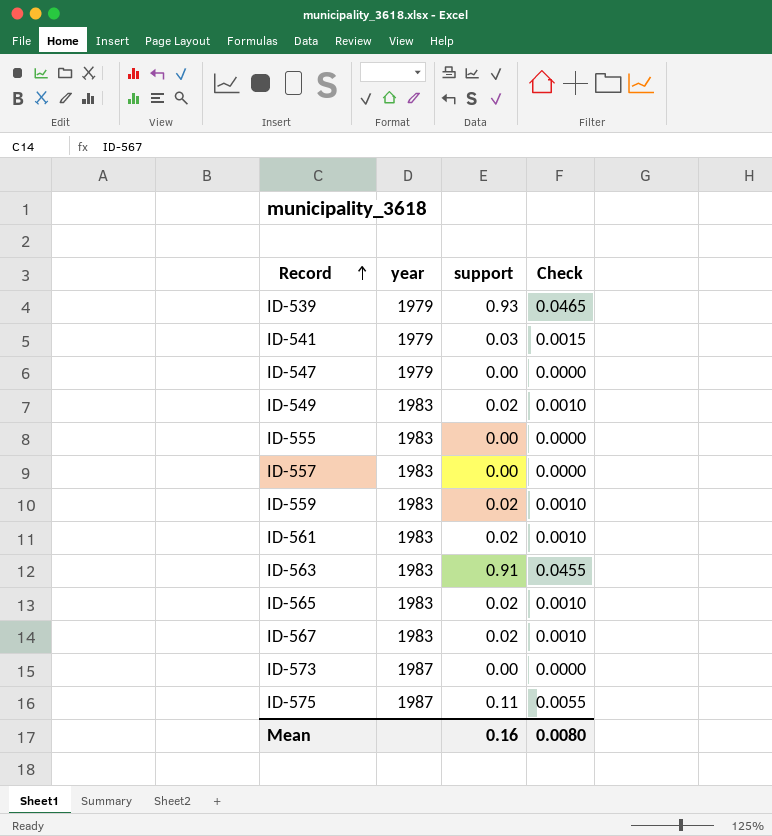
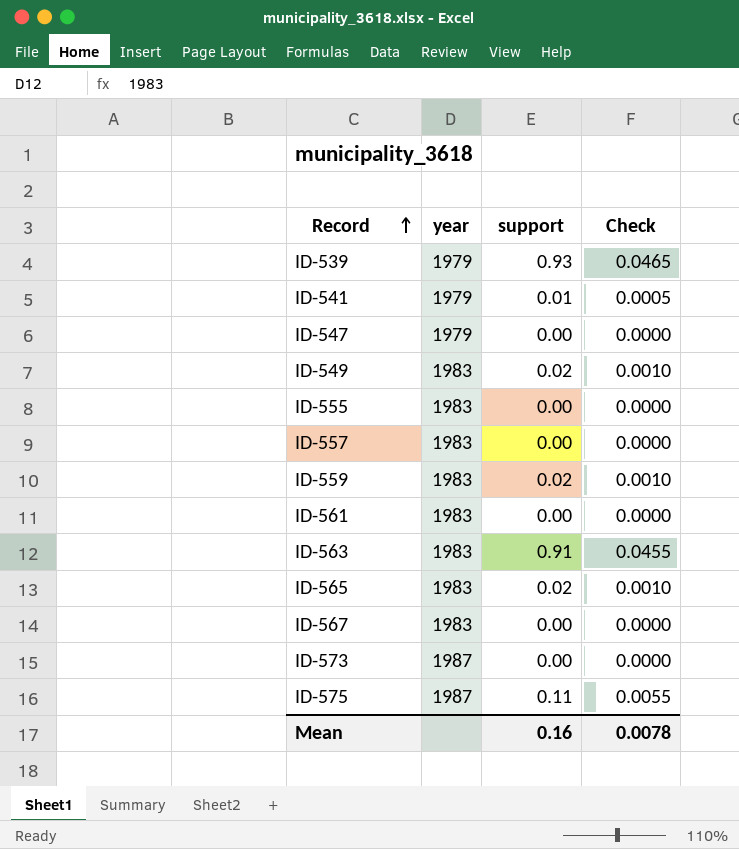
ID-541 | support: 0.03 -> 0.01
ID-541 | Check: 0.0015 -> 0.0005
ID-561 | support: 0.02 -> 0.00
ID-561 | Check: 0.0010 -> 0.0000
ID-567 | support: 0.02 -> 0.00
ID-567 | Check: 0.0010 -> 0.0000
Mean | Check: 0.0080 -> 0.0078

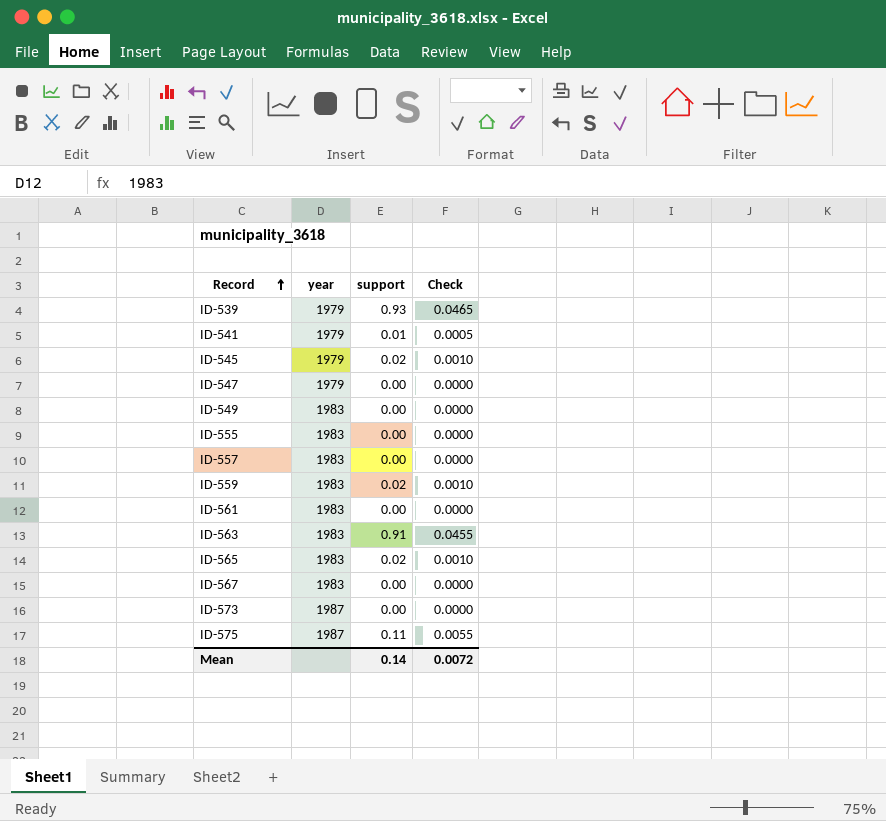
row ID-545: none -> 1979 | 0.02 | 0.0010
ID-549 | support: 0.02 -> 0.00
ID-549 | Check: 0.0010 -> 0.0000
Mean | support: 0.16 -> 0.14
Mean | Check: 0.0078 -> 0.0072

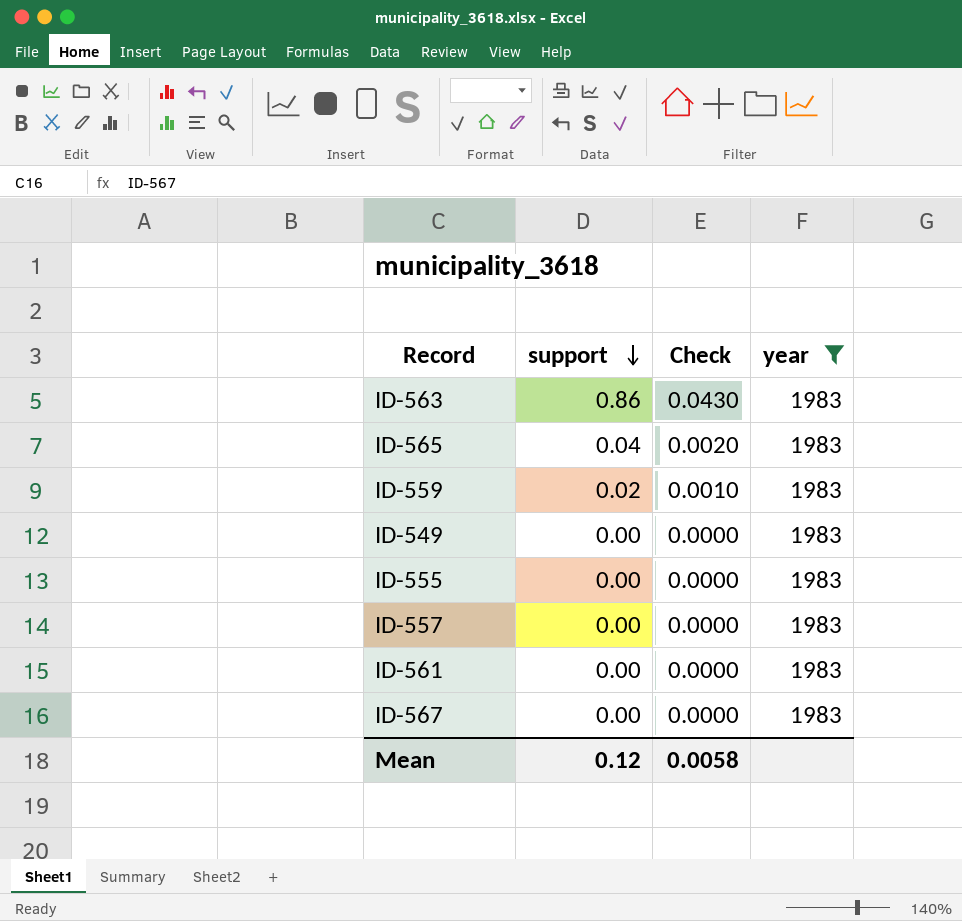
filter: none -> year = 1983
row order: Record ascending -> support descending
column year | position: 2 -> 4
ID-563 | support: 0.91 -> 0.86
ID-563 | Check: 0.0455 -> 0.0430
ID-565 | support: 0.02 -> 0.04
ID-565 | Check: 0.0010 -> 0.0020
Mean | support: 0.14 -> 0.12
Mean | Check: 0.0072 -> 0.0058

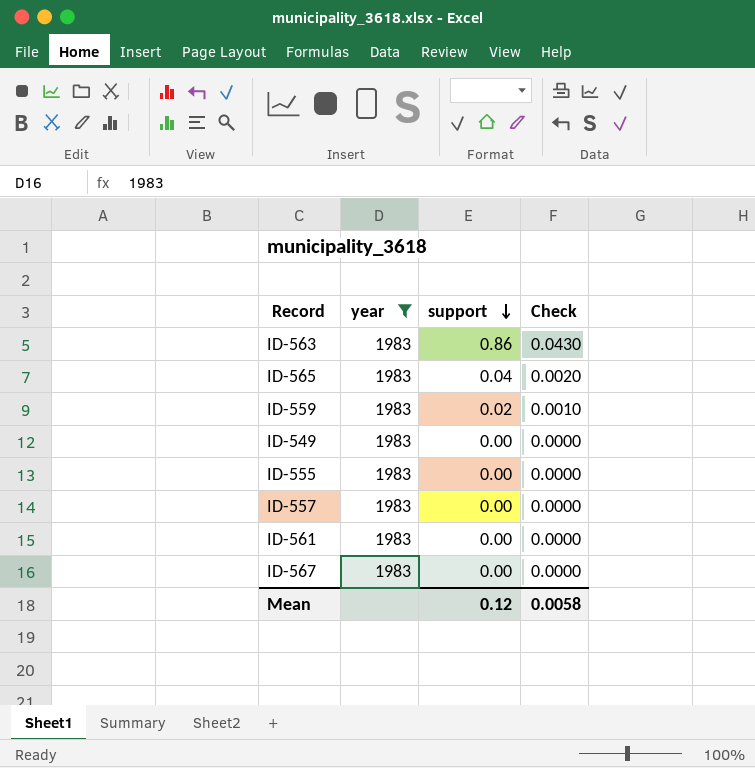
column year | position: 4 -> 2

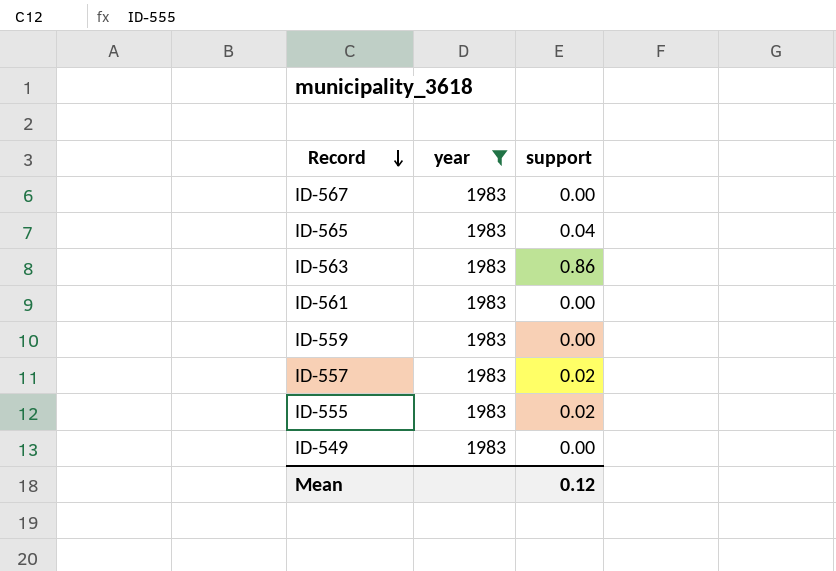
row order: support descending -> Record descending
column Check | formula: [support] * 0.05 -> none
ID-559 | support: 0.02 -> 0.00
ID-557 | support: 0.00 -> 0.02
ID-555 | support: 0.00 -> 0.02

